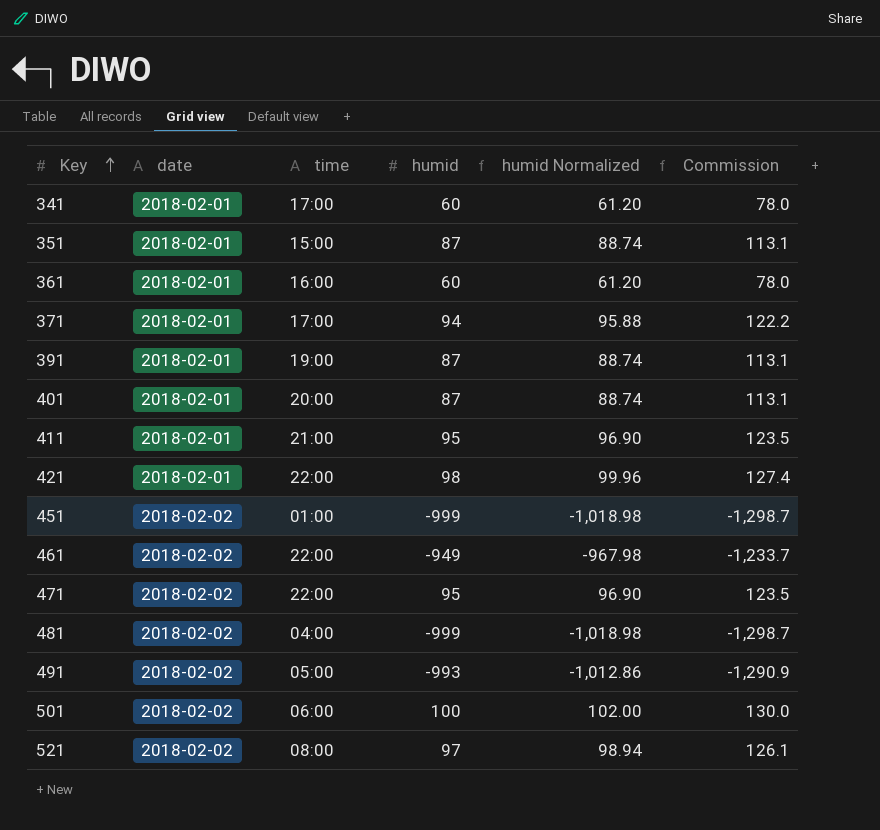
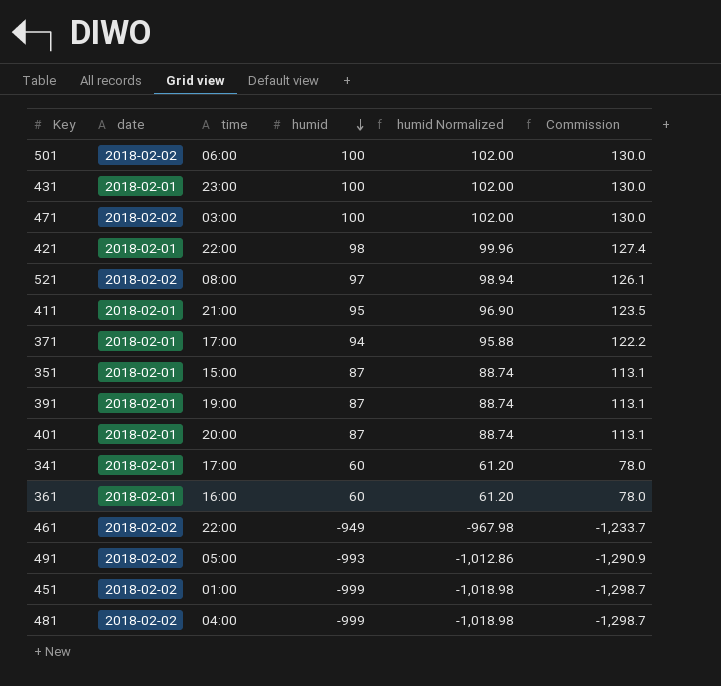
row order: Key ascending -> humid descending
row 431: none -> 2018-02-01 | 23:00 | 100 | 102.00 | 130.0
471 | time: 22:00 -> 03:00
471 | humid: 95 -> 100
471 | humid Normalized: 96.90 -> 102.00
471 | Commission: 123.5 -> 130.0

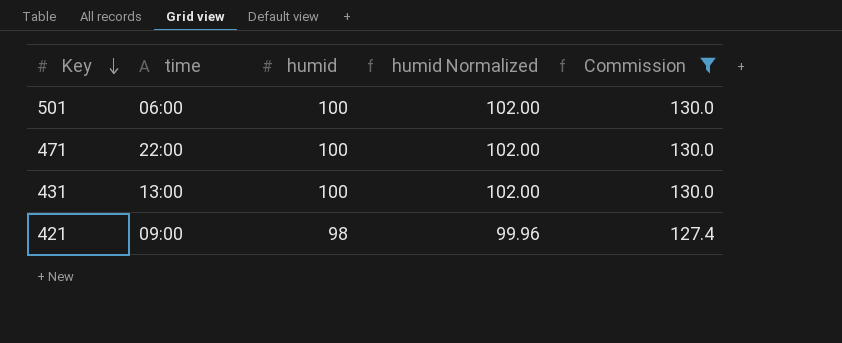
filter: none -> Commission >= 127.4
row order: humid descending -> Key descending
column date | position: 2 -> none
471 | time: 03:00 -> 22:00
431 | time: 23:00 -> 13:00
421 | time: 22:00 -> 09:00

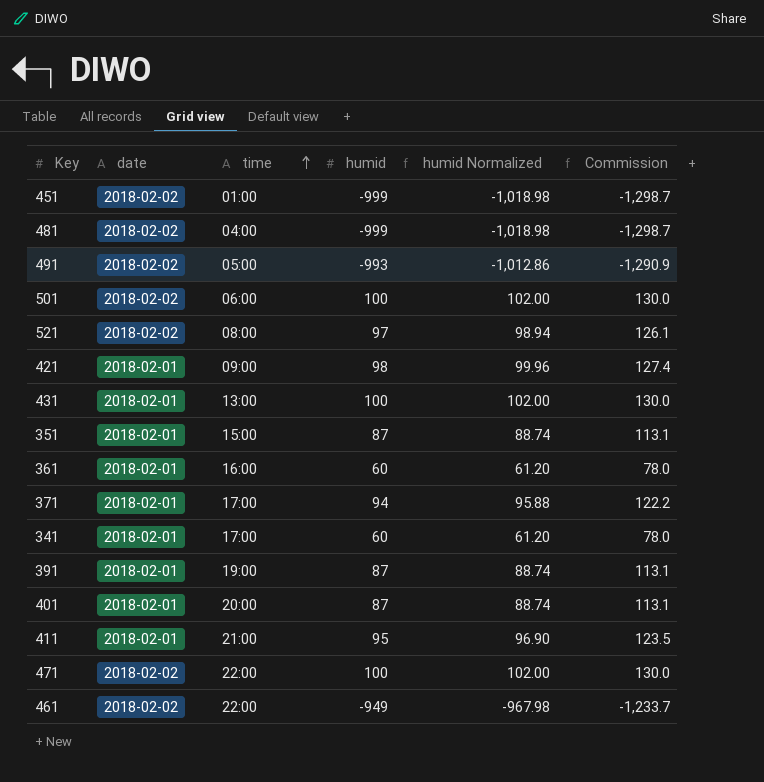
filter: Commission >= 127.4 -> none
row order: Key descending -> time ascending
column date | position: none -> 2

